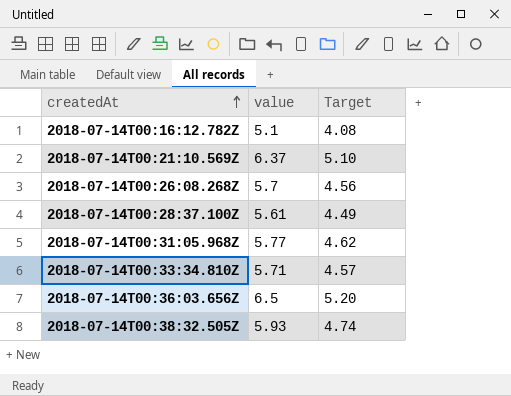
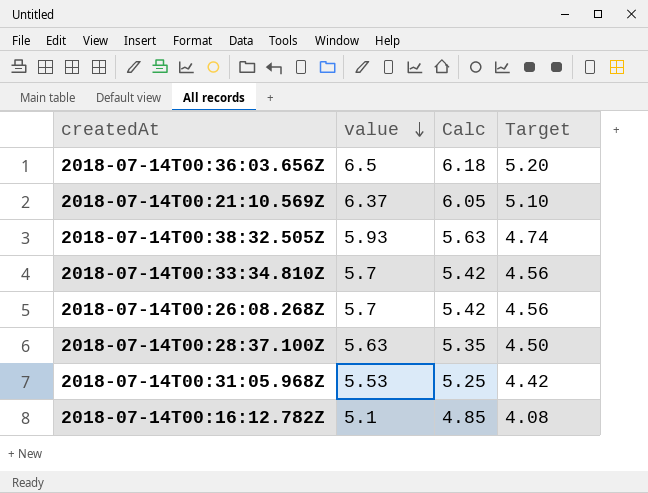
row order: createdAt ascending -> value descending
column Calc | formula: none -> [value] * 0.95
2018-07-14T00:33:34.810Z | value: 5.71 -> 5.7
2018-07-14T00:33:34.810Z | Target: 4.57 -> 4.56
2018-07-14T00:28:37.100Z | value: 5.61 -> 5.63
2018-07-14T00:28:37.100Z | Target: 4.49 -> 4.50
2018-07-14T00:31:05.968Z | value: 5.77 -> 5.53
2018-07-14T00:31:05.968Z | Target: 4.62 -> 4.42

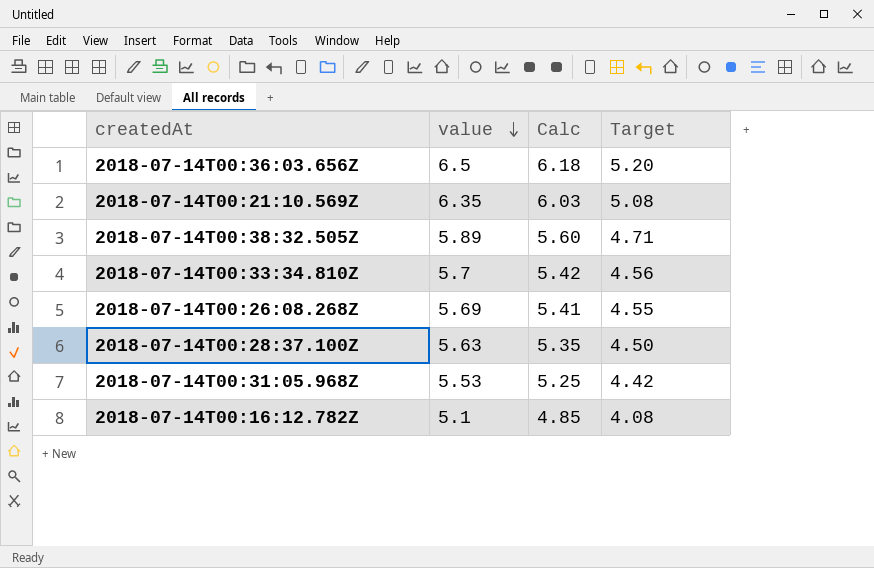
2018-07-14T00:21:10.569Z | value: 6.37 -> 6.35
2018-07-14T00:21:10.569Z | Calc: 6.05 -> 6.03
2018-07-14T00:21:10.569Z | Target: 5.10 -> 5.08
2018-07-14T00:38:32.505Z | value: 5.93 -> 5.89
2018-07-14T00:38:32.505Z | Calc: 5.63 -> 5.60
2018-07-14T00:38:32.505Z | Target: 4.74 -> 4.71
2018-07-14T00:26:08.268Z | value: 5.7 -> 5.69
2018-07-14T00:26:08.268Z | Calc: 5.42 -> 5.41
2018-07-14T00:26:08.268Z | Target: 4.56 -> 4.55

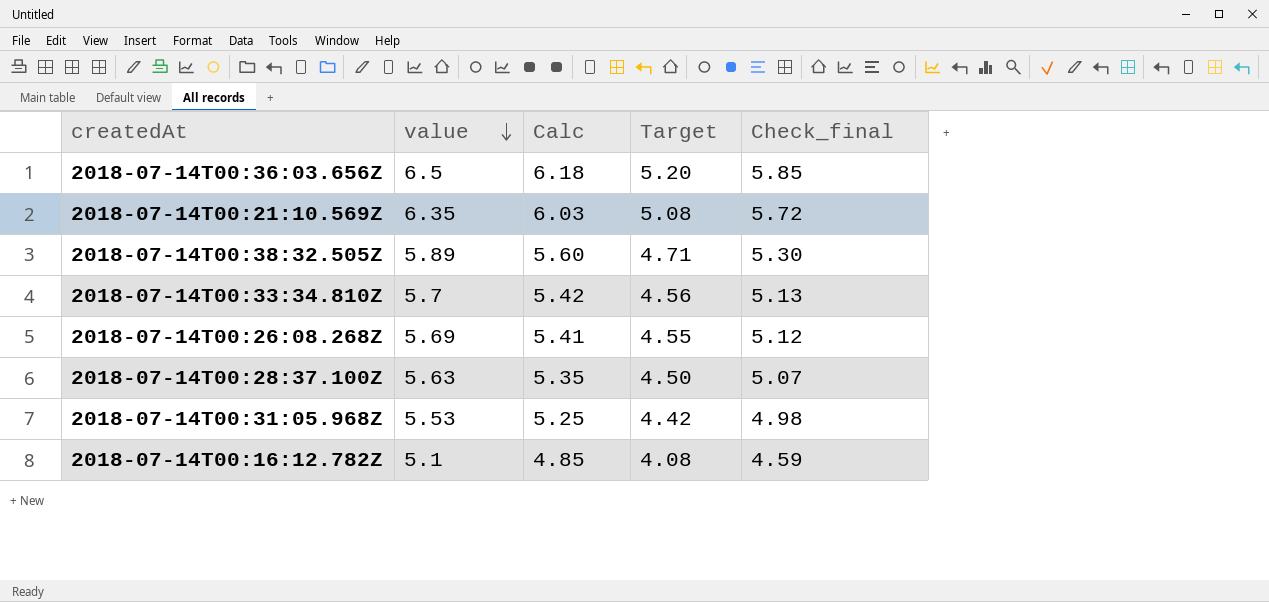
column Check_final | formula: none -> [value] * 0.9

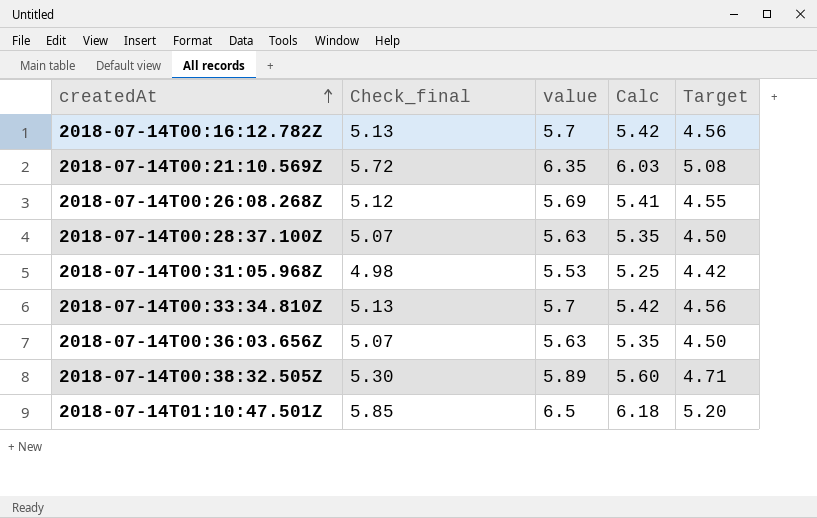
row order: value descending -> createdAt ascending
column Check_final | position: 5 -> 2
2018-07-14T00:16:12.782Z | Check_final: 4.59 -> 5.13
2018-07-14T00:16:12.782Z | value: 5.1 -> 5.7
2018-07-14T00:16:12.782Z | Calc: 4.85 -> 5.42
2018-07-14T00:16:12.782Z | Target: 4.08 -> 4.56
2018-07-14T00:36:03.656Z | Check_final: 5.85 -> 5.07
2018-07-14T00:36:03.656Z | value: 6.5 -> 5.63
2018-07-14T00:36:03.656Z | Calc: 6.18 -> 5.35
2018-07-14T00:36:03.656Z | Target: 5.20 -> 4.50
row 2018-07-14T01:10:47.501Z: none -> 5.85 | 6.5 | 6.18 | 5.20

